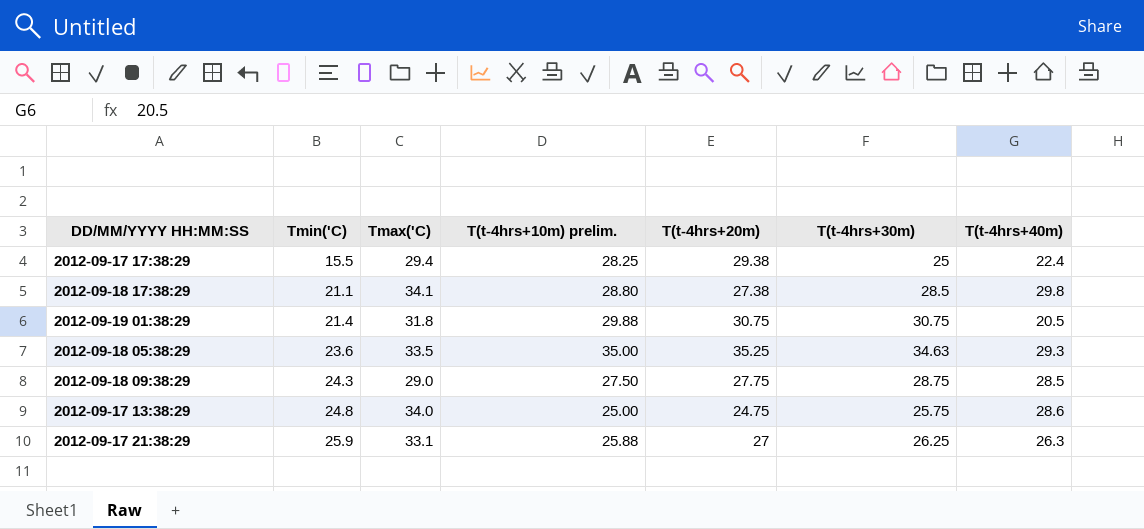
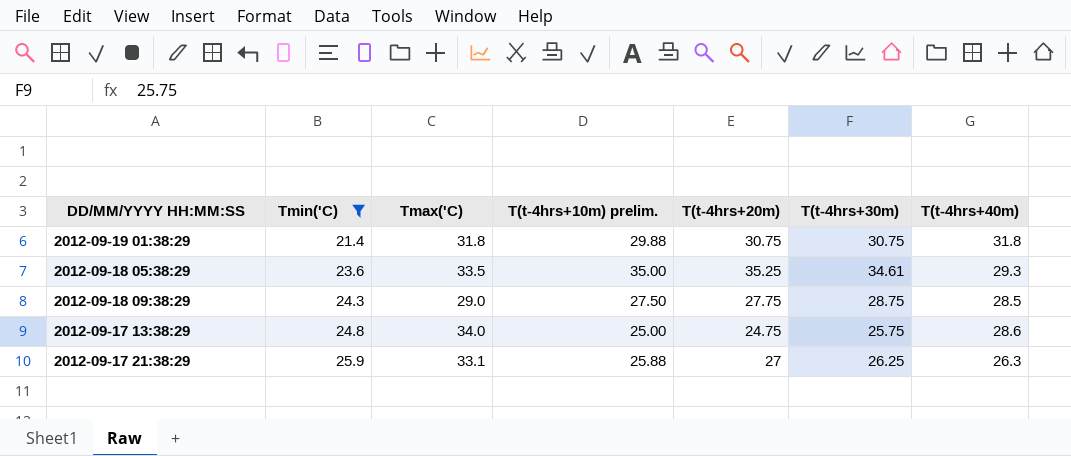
filter: none -> Tmin('C) >= 21.4
2012-09-19 01:38:29 | T(t-4hrs+40m): 20.5 -> 31.8
2012-09-18 05:38:29 | T(t-4hrs+30m): 34.63 -> 34.61

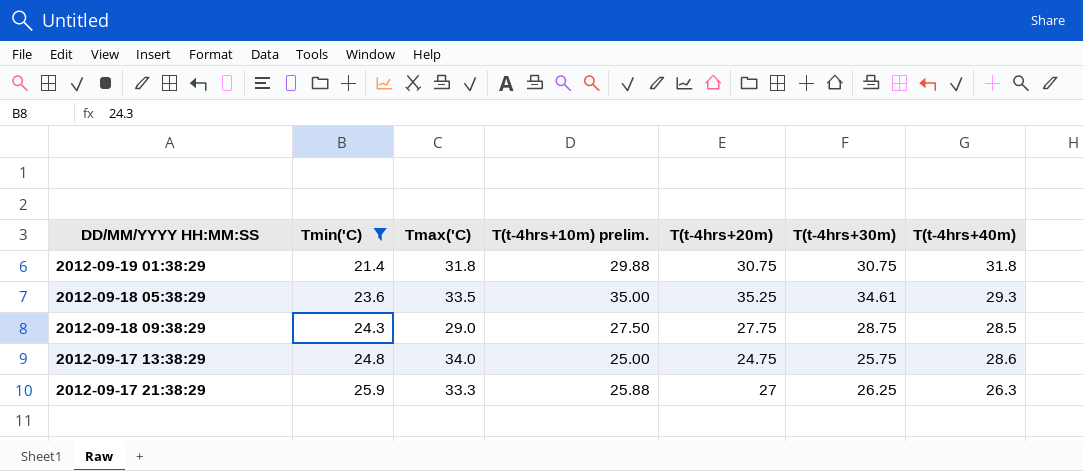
2012-09-17 21:38:29 | Tmax('C): 33.1 -> 33.3

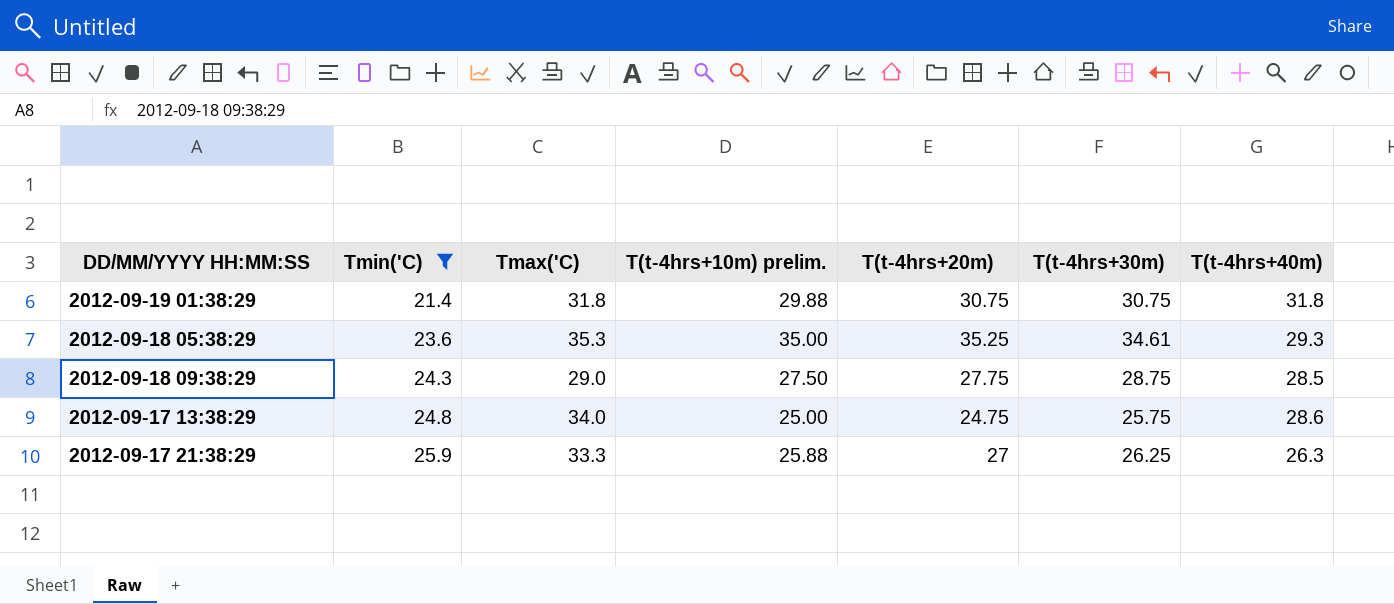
2012-09-18 05:38:29 | Tmax('C): 33.5 -> 35.3

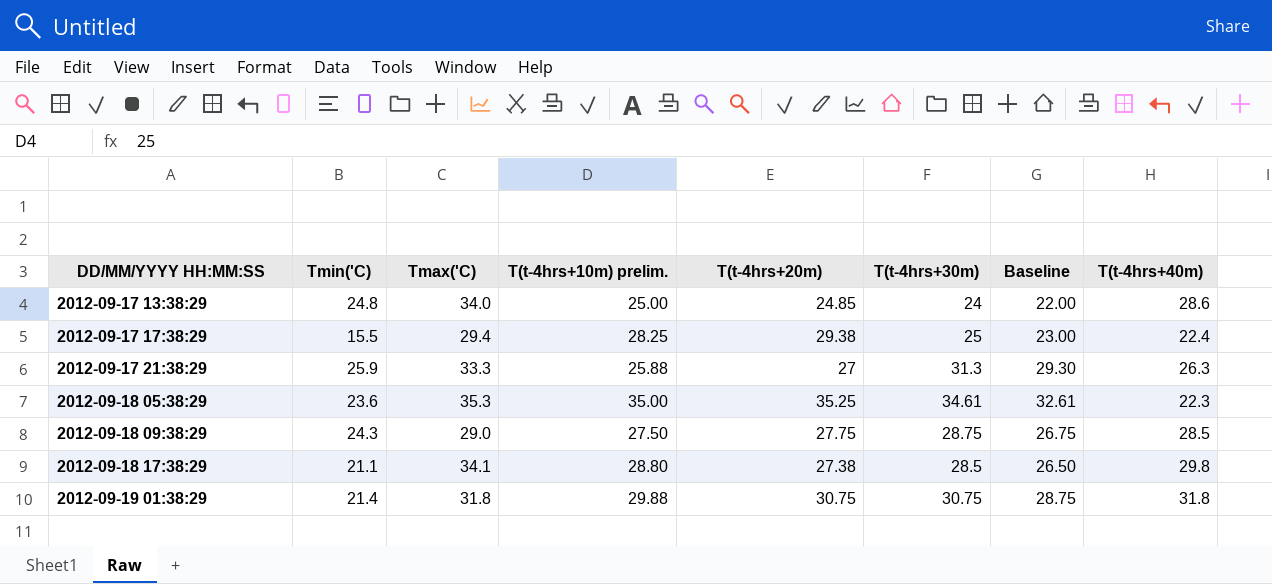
filter: Tmin('C) >= 21.4 -> none
row order: Tmin('C) ascending -> DD/MM/YYYY HH:MM:SS ascending
column Baseline | formula: none -> [T(t-4hrs+30m)] - 2
2012-09-17 13:38:29 | T(t-4hrs+20m): 24.75 -> 24.85
2012-09-17 13:38:29 | T(t-4hrs+30m): 25.75 -> 24
2012-09-17 21:38:29 | T(t-4hrs+30m): 26.25 -> 31.3
2012-09-18 05:38:29 | T(t-4hrs+40m): 29.3 -> 22.3

